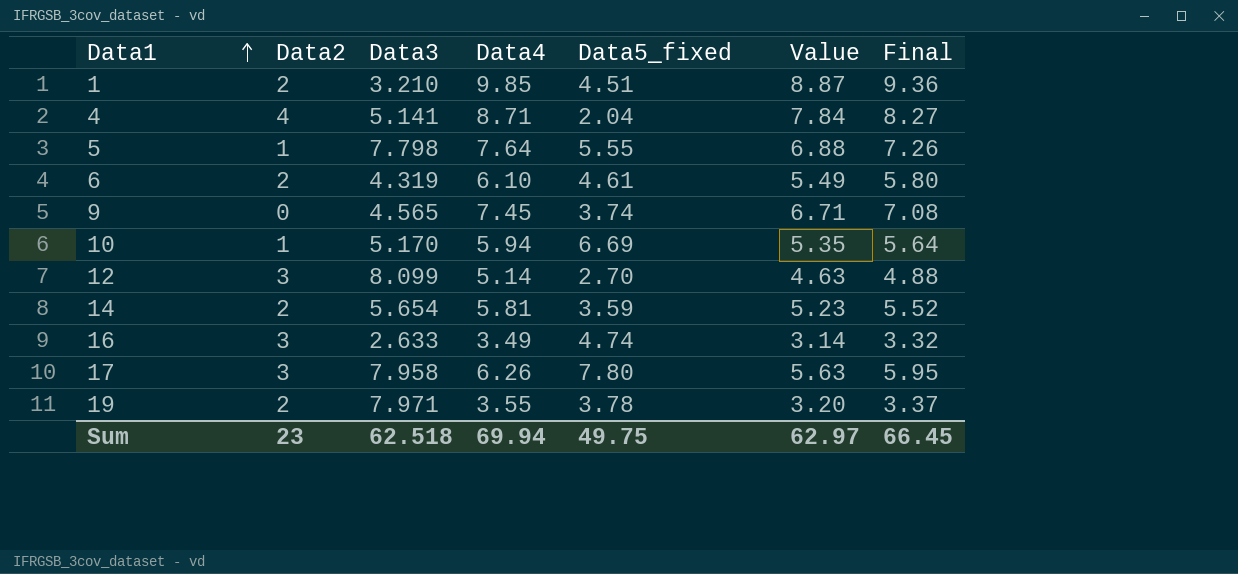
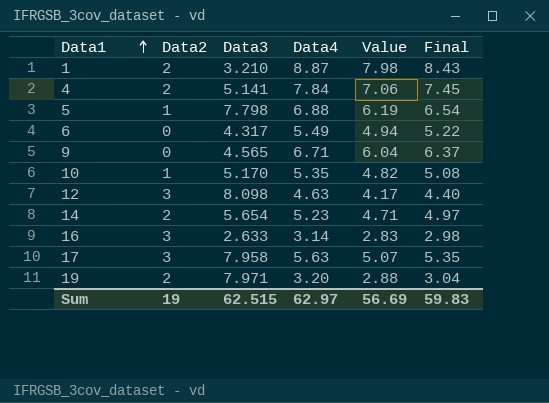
column Data5_fixed | position: 5 -> none
1 | Data4: 9.85 -> 8.87
1 | Value: 8.87 -> 7.98
1 | Final: 9.36 -> 8.43
4 | Data2: 4 -> 2
4 | Data4: 8.71 -> 7.84
4 | Value: 7.84 -> 7.06
4 | Final: 8.27 -> 7.45
5 | Data4: 7.64 -> 6.88
5 | Value: 6.88 -> 6.19
5 | Final: 7.26 -> 6.54
6 | Data2: 2 -> 0
6 | Data3: 4.319 -> 4.317
6 | Data4: 6.10 -> 5.49
6 | Value: 5.49 -> 4.94
6 | Final: 5.80 -> 5.22
9 | Data4: 7.45 -> 6.71
9 | Value: 6.71 -> 6.04
9 | Final: 7.08 -> 6.37
10 | Data4: 5.94 -> 5.35
10 | Value: 5.35 -> 4.82
10 | Final: 5.64 -> 5.08
12 | Data3: 8.099 -> 8.098
12 | Data4: 5.14 -> 4.63
12 | Value: 4.63 -> 4.17
12 | Final: 4.88 -> 4.40
14 | Data4: 5.81 -> 5.23
14 | Value: 5.23 -> 4.71
14 | Final: 5.52 -> 4.97
16 | Data4: 3.49 -> 3.14
16 | Value: 3.14 -> 2.83
16 | Final: 3.32 -> 2.98
17 | Data4: 6.26 -> 5.63
17 | Value: 5.63 -> 5.07
17 | Final: 5.95 -> 5.35
19 | Data4: 3.55 -> 3.20
19 | Value: 3.20 -> 2.88
19 | Final: 3.37 -> 3.04
Sum | Data2: 23 -> 19
Sum | Data3: 62.518 -> 62.515
Sum | Data4: 69.94 -> 62.97
Sum | Value: 62.97 -> 56.69
Sum | Final: 66.45 -> 59.83

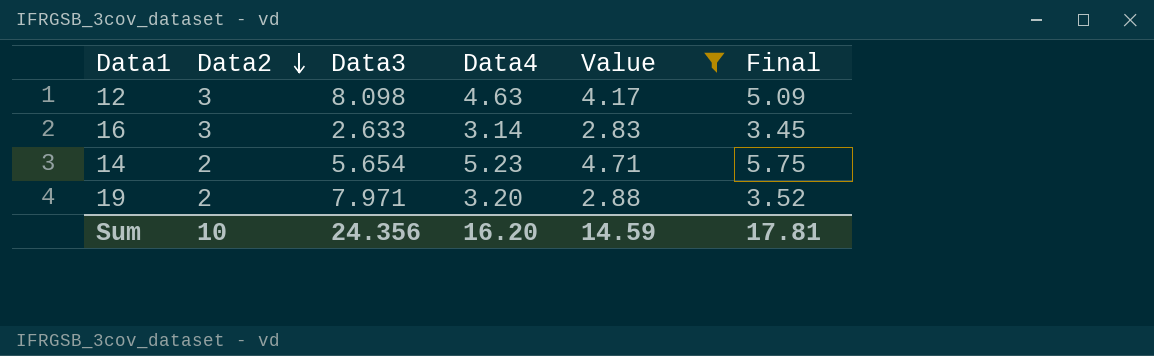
filter: none -> Value <= 4.71
row order: Data1 ascending -> Data2 descending
column Final | formula: [Data4] * 0.95 -> [Data4] * 1.1
Sum | Data2: 19 -> 10
Sum | Data3: 62.515 -> 24.356
Sum | Data4: 62.97 -> 16.20
Sum | Value: 56.69 -> 14.59
Sum | Final: 59.83 -> 17.81

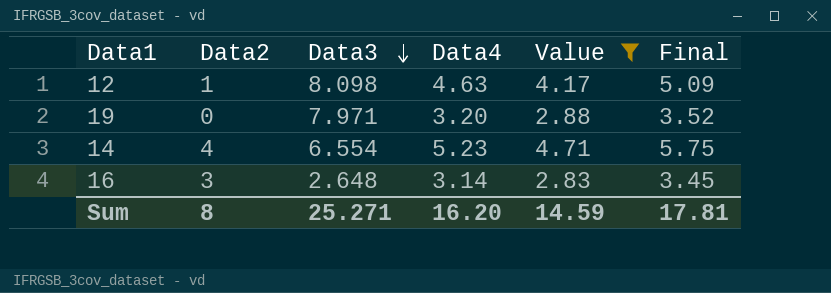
row order: Data2 descending -> Data3 descending
12 | Data2: 3 -> 1
19 | Data2: 2 -> 0
14 | Data2: 2 -> 4
14 | Data3: 5.654 -> 6.554
16 | Data3: 2.633 -> 2.648
Sum | Data2: 10 -> 8
Sum | Data3: 24.356 -> 25.271

